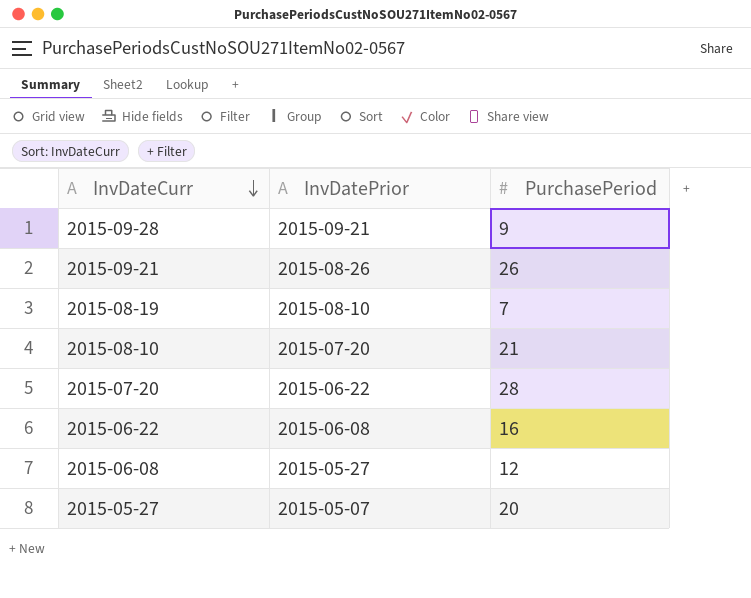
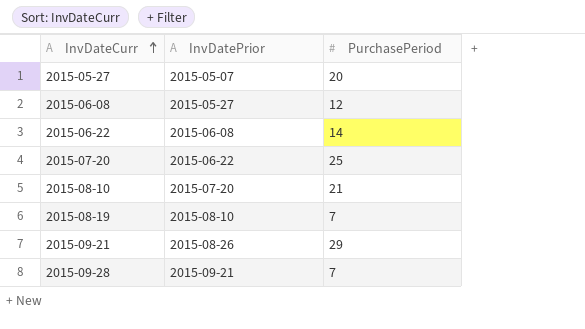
row order: InvDateCurr descending -> InvDateCurr ascending
2015-06-22 | PurchasePeriod: 16 -> 14
2015-07-20 | PurchasePeriod: 28 -> 25
2015-09-21 | PurchasePeriod: 26 -> 29
2015-09-28 | PurchasePeriod: 9 -> 7

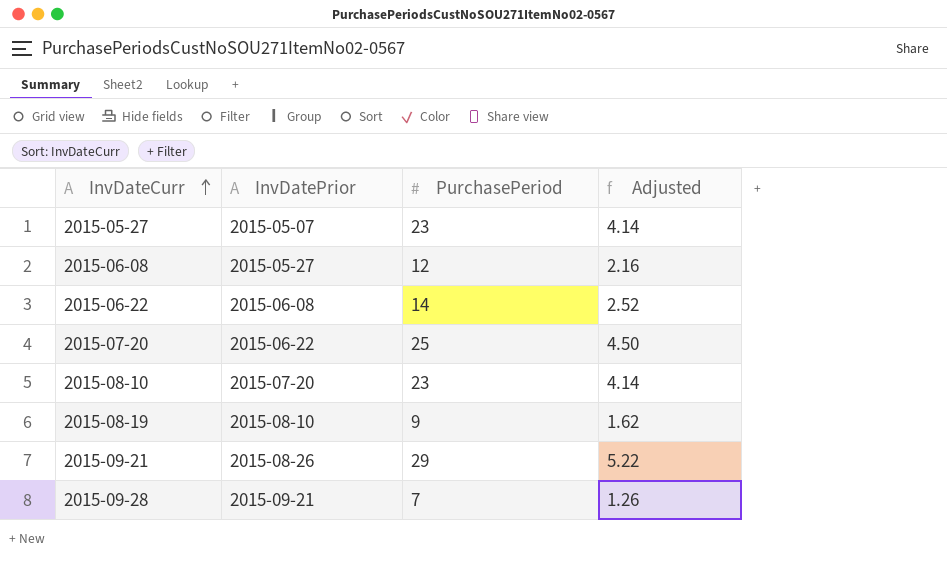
column Adjusted | formula: none -> [PurchasePeriod] * 0.18
2015-05-27 | PurchasePeriod: 20 -> 23
2015-08-10 | PurchasePeriod: 21 -> 23
2015-08-19 | PurchasePeriod: 7 -> 9

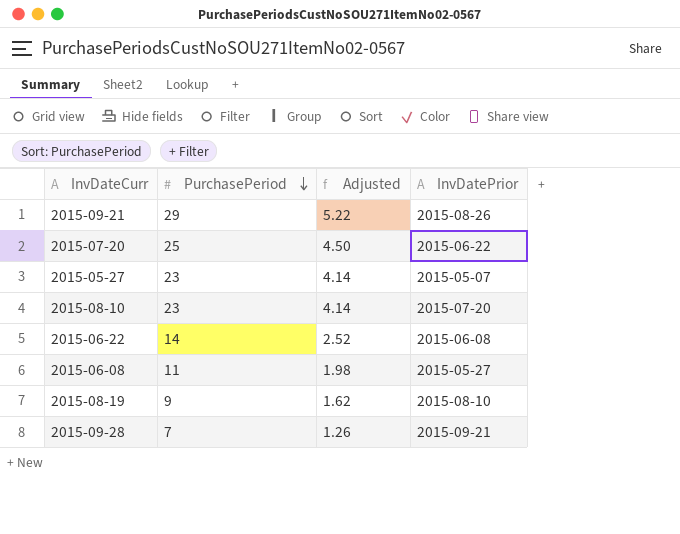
row order: InvDateCurr ascending -> PurchasePeriod descending
column InvDatePrior | position: 2 -> 4
2015-06-08 | PurchasePeriod: 12 -> 11
2015-06-08 | Adjusted: 2.16 -> 1.98

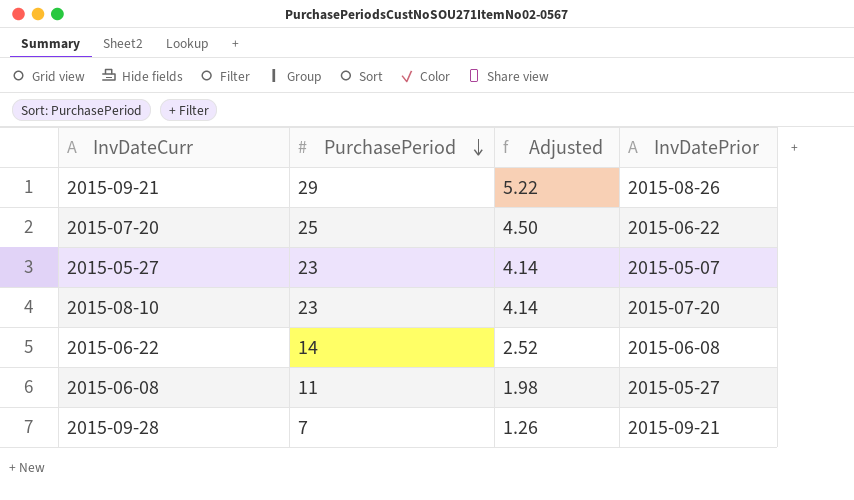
row 2015-08-19: 9 | 1.62 | 2015-08-10 -> none

